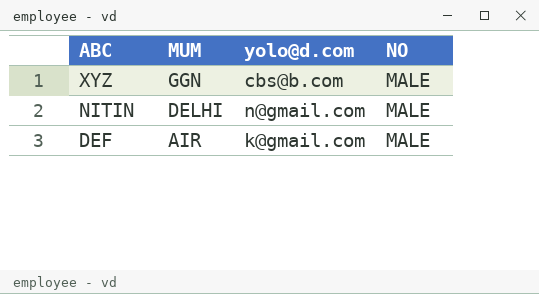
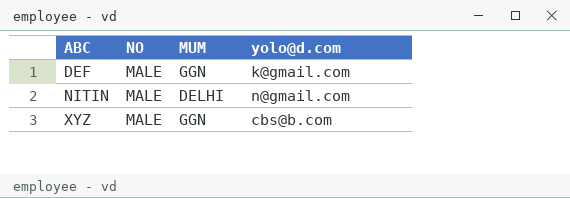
row order: ABC descending -> ABC ascending
column NO | position: 4 -> 2
DEF | MUM: AIR -> GGN

